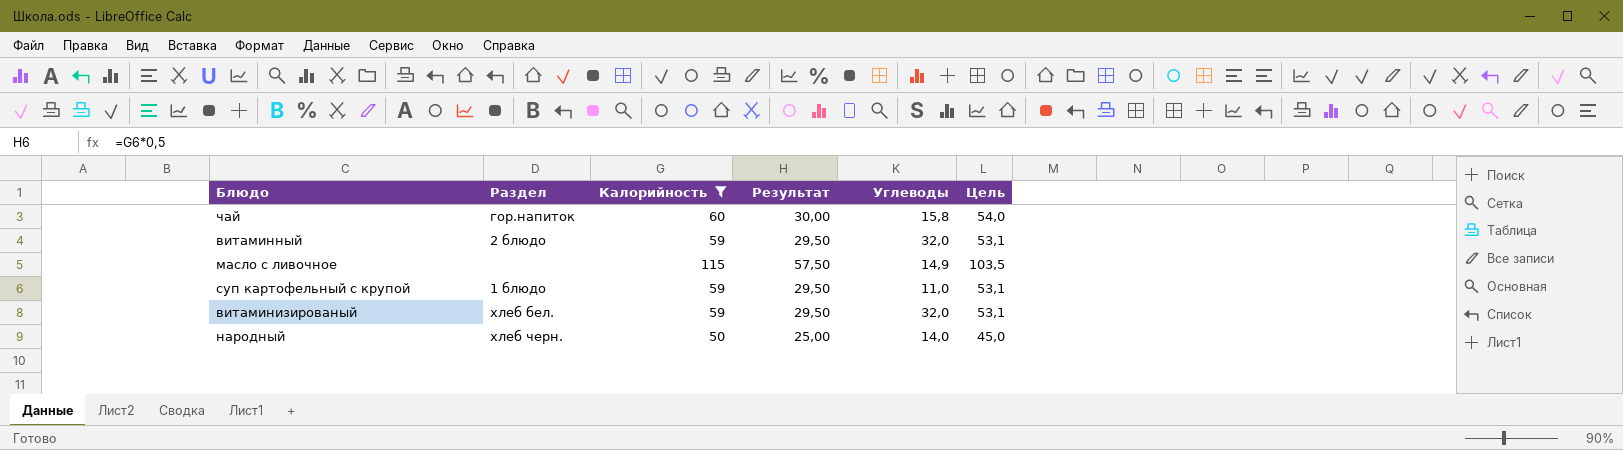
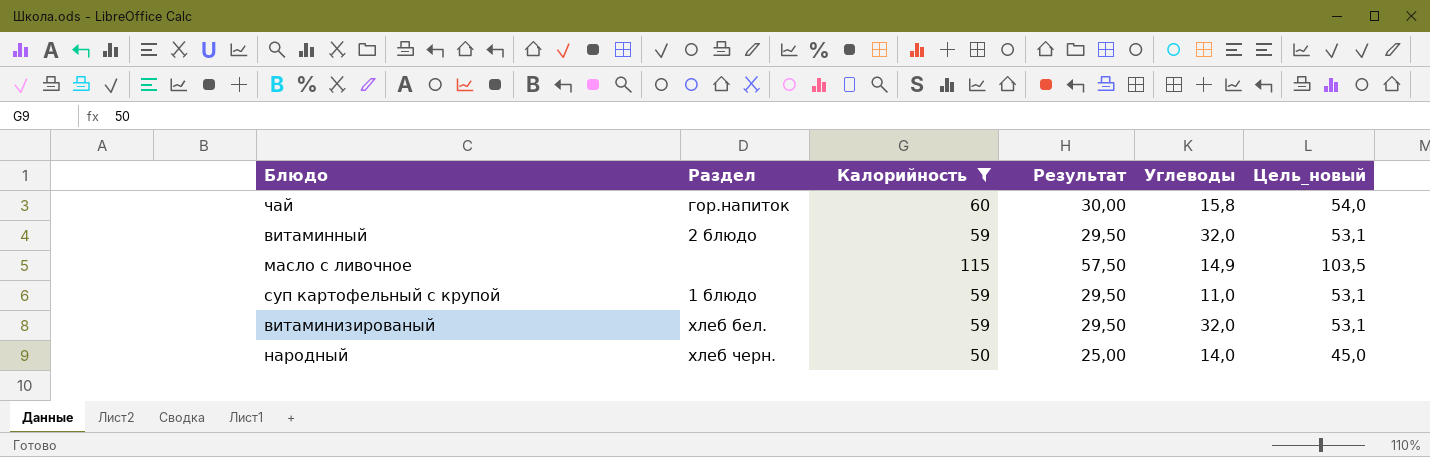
column name: Цель -> Цель_новый

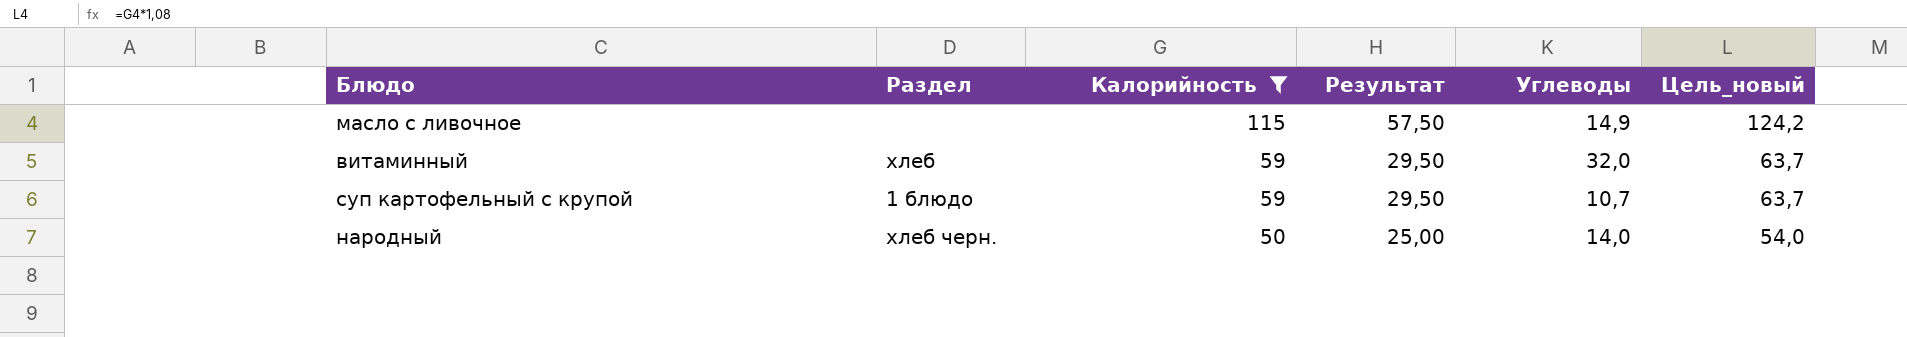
row order: none -> Калорийность descending
column Цель_новый | formula: [Калорийность] * 0,9 -> [Калорийность] * 1,08
row чай: гор.напиток | 60 | 30,00 | 15,8 | 54,0 -> none
row витаминизированый: хлеб бел. | 59 | 29,50 | 32,0 | 53,1 -> none
витаминный | Раздел: 2 блюдо -> хлеб
суп картофельный с крупой | Углеводы: 11,0 -> 10,7

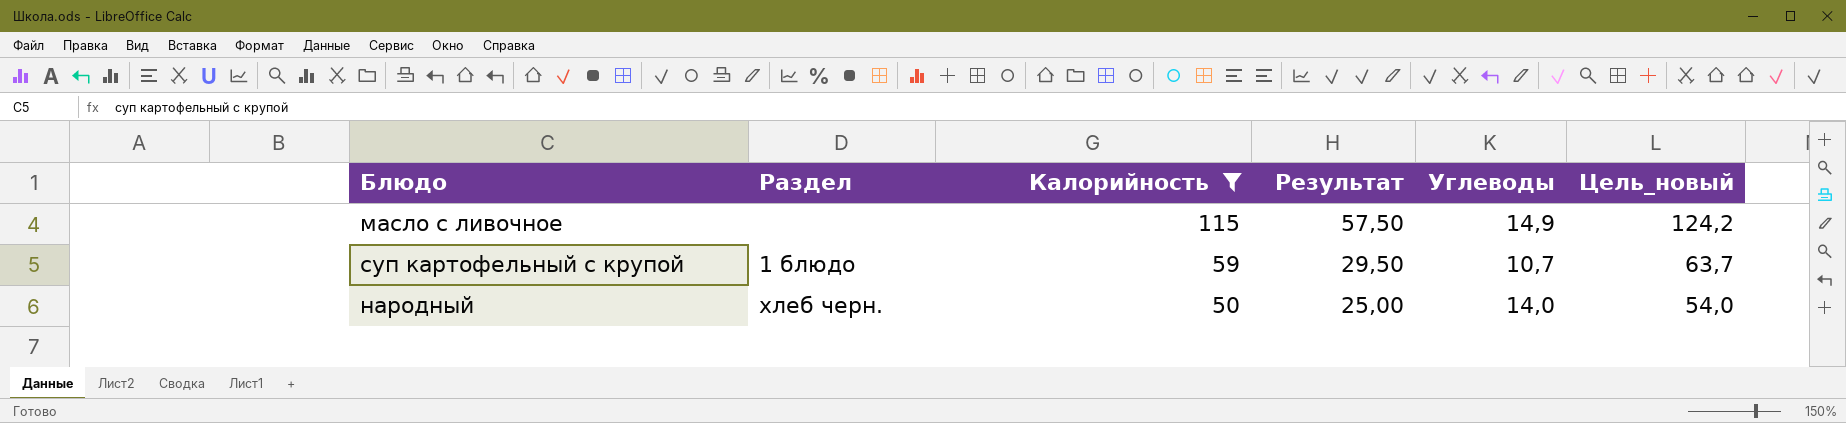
row витаминный: хлеб | 59 | 29,50 | 32,0 | 63,7 -> none

